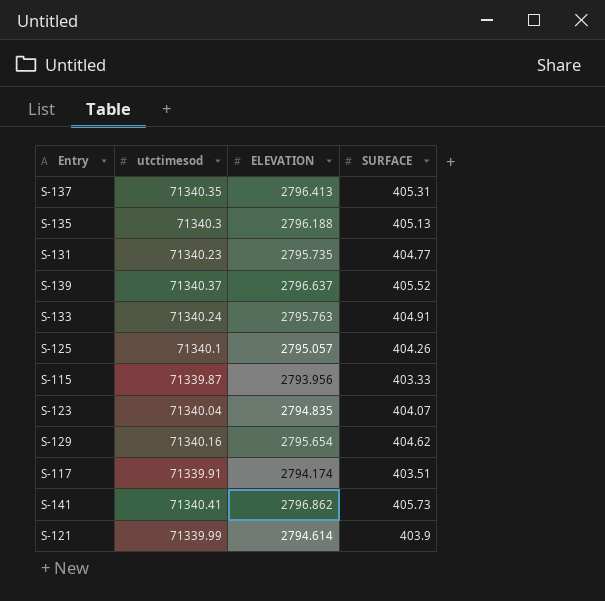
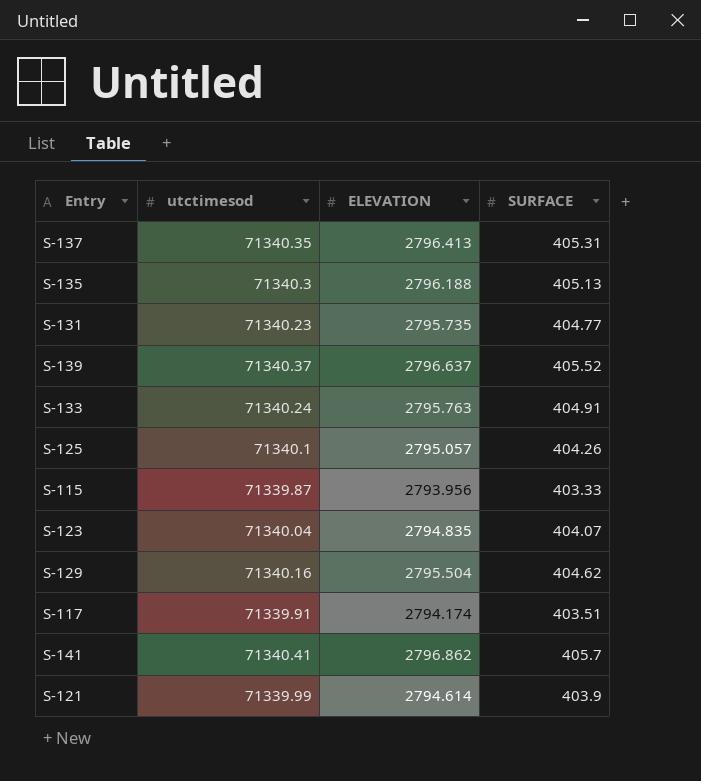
S-129 | ELEVATION: 2795.654 -> 2795.504
S-141 | SURFACE: 405.73 -> 405.7

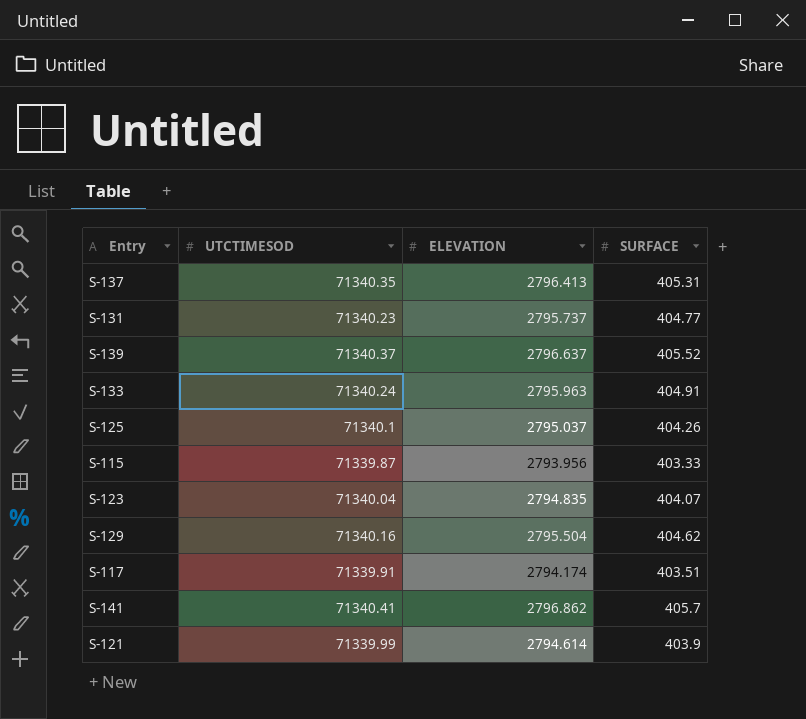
column name: utctimesod -> UTCTIMESOD
row S-135: 71340.3 | 2796.188 | 405.13 -> none
S-131 | ELEVATION: 2795.735 -> 2795.737
S-133 | ELEVATION: 2795.763 -> 2795.963
S-125 | ELEVATION: 2795.057 -> 2795.037

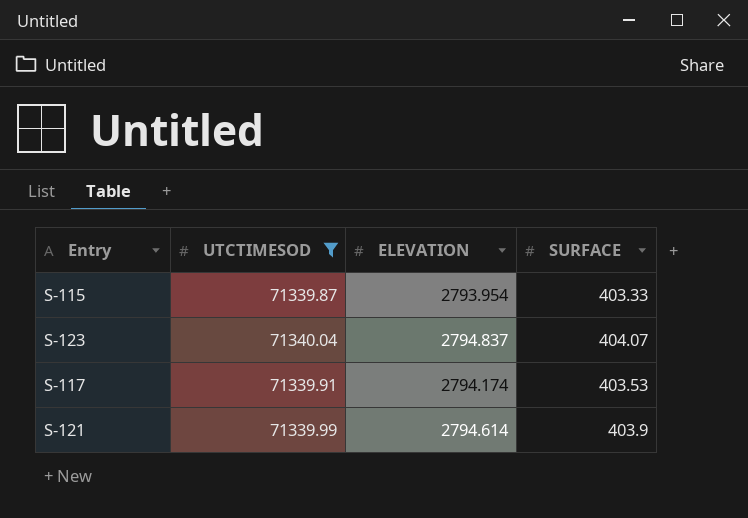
filter: none -> UTCTIMESOD <= 71340.04
S-115 | ELEVATION: 2793.956 -> 2793.954
S-123 | ELEVATION: 2794.835 -> 2794.837
S-117 | SURFACE: 403.51 -> 403.53

